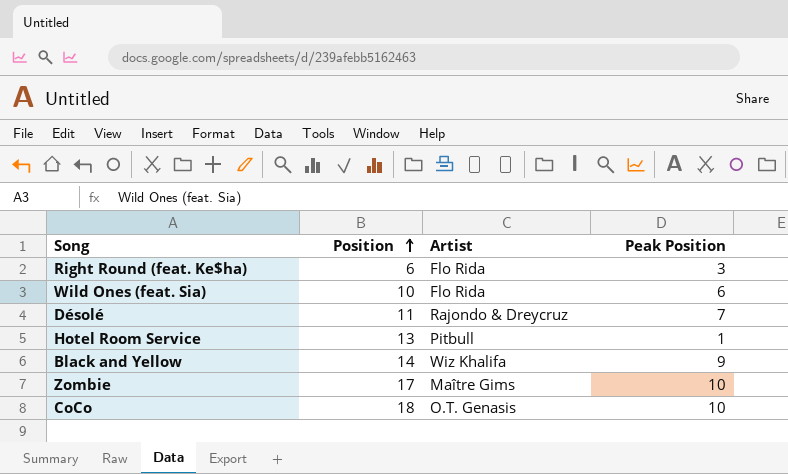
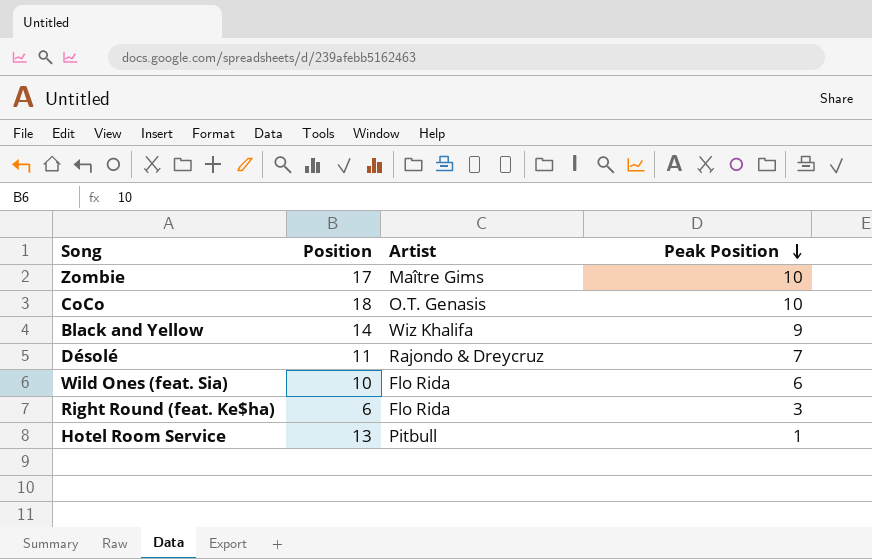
row order: Position ascending -> Peak Position descending

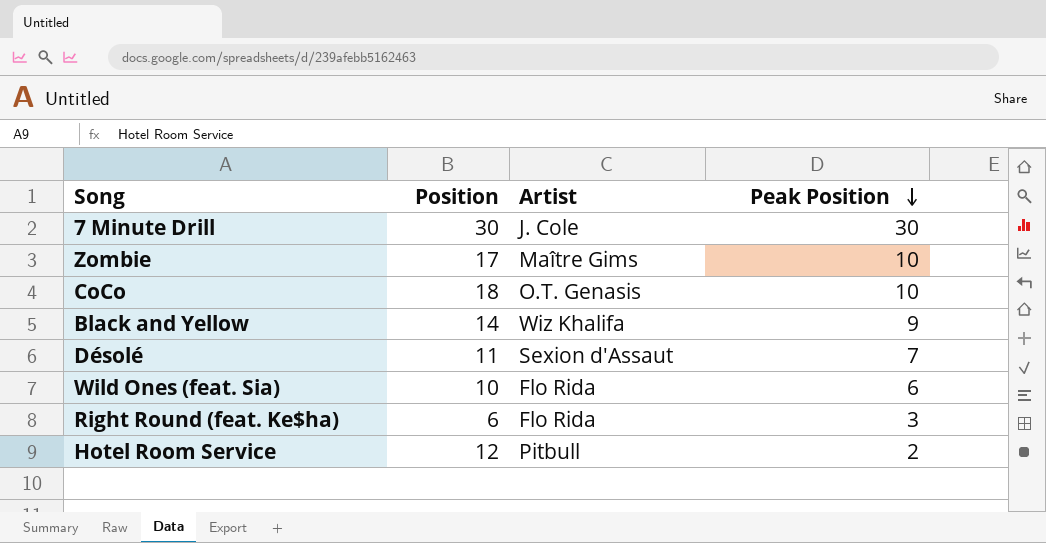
row 7 Minute Drill: none -> 30 | J. Cole | 30
Désolé | Artist: Rajondo & Dreycruz -> Sexion d'Assaut
Hotel Room Service | Position: 13 -> 12
Hotel Room Service | Peak Position: 1 -> 2

